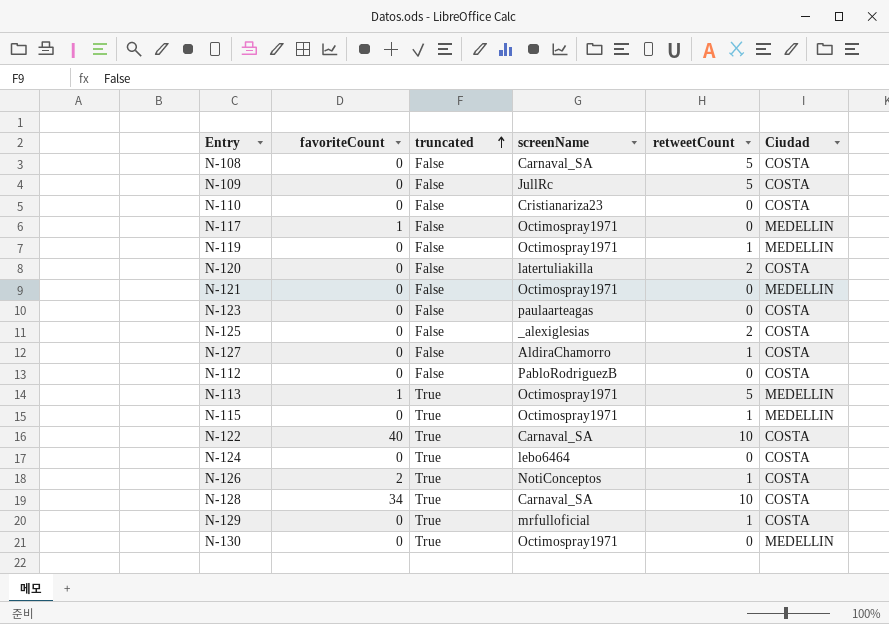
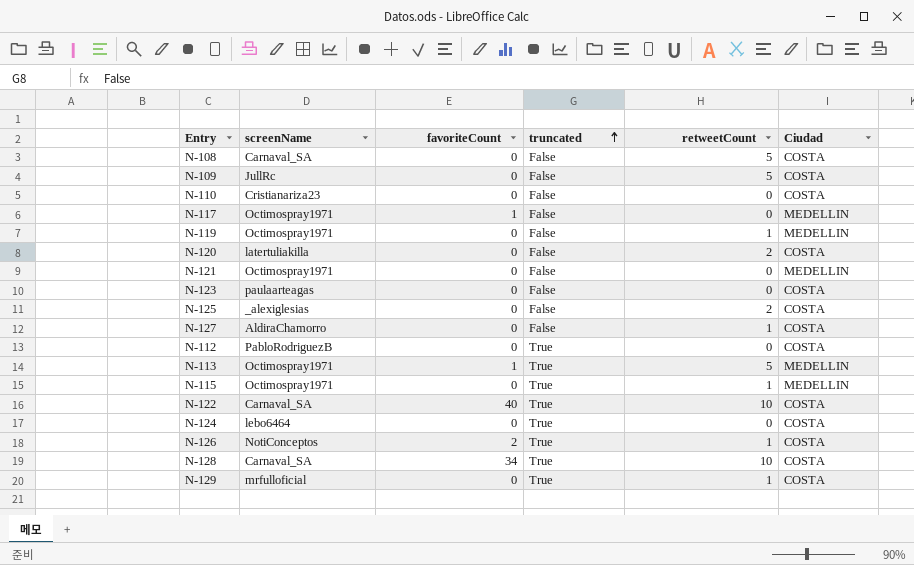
column screenName | position: 4 -> 2
row N-130: 0 | True | Octimospray1971 | 0 | MEDELLIN -> none
N-112 | truncated: False -> True

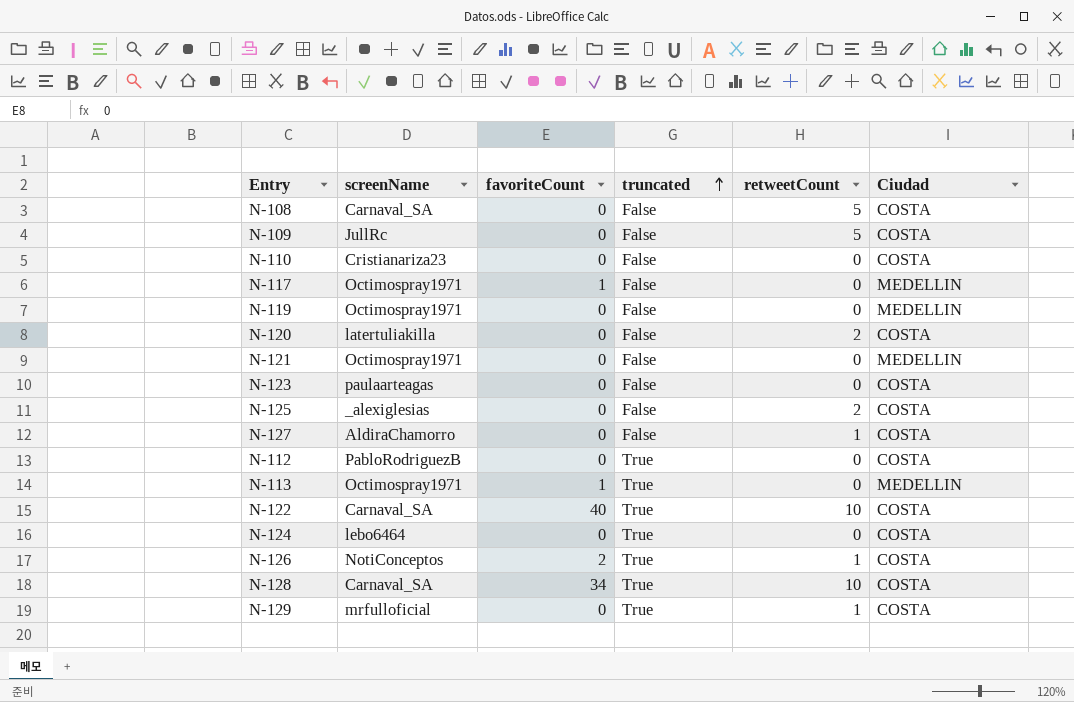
row N-115: Octimospray1971 | 0 | True | 1 | MEDELLIN -> none
N-119 | retweetCount: 1 -> 0
N-113 | retweetCount: 5 -> 0

